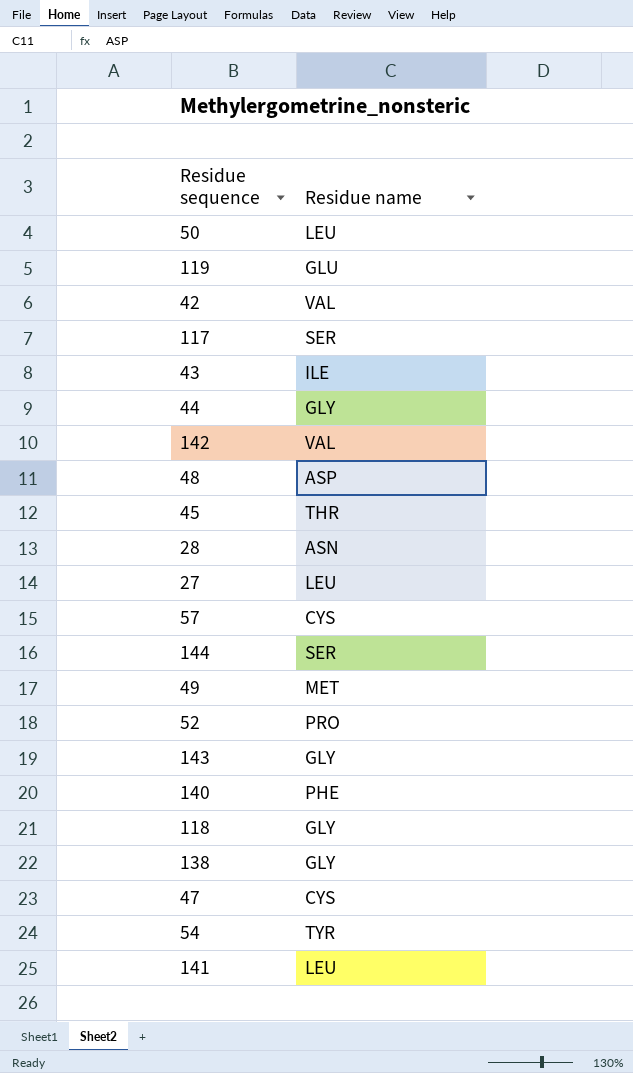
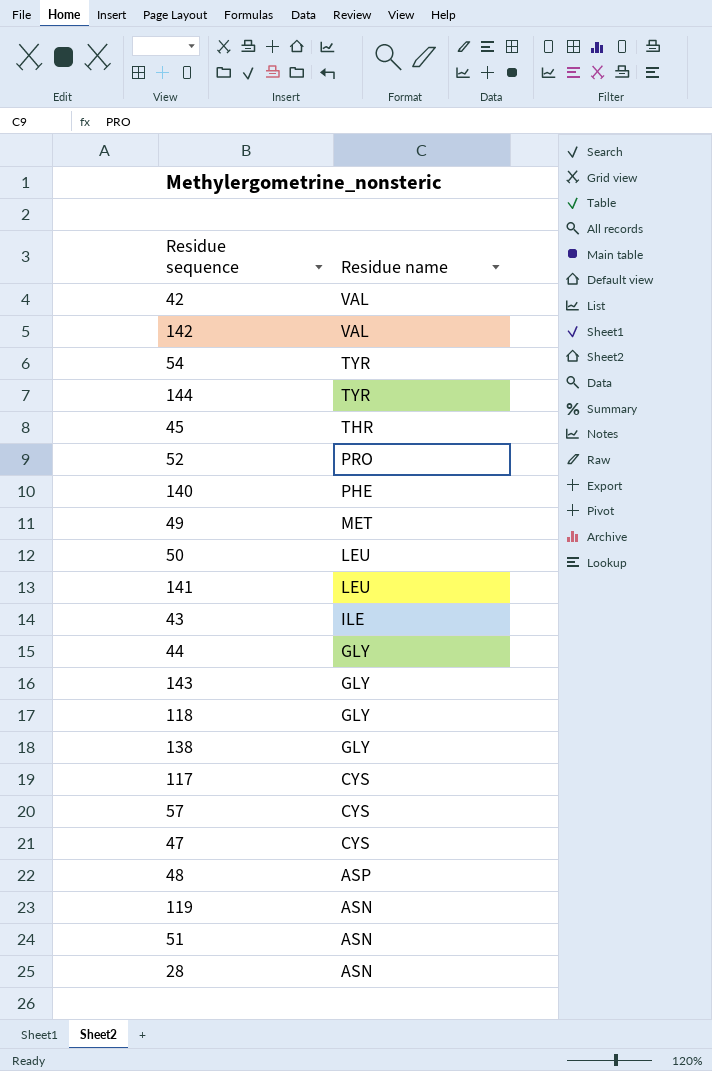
row order: none -> Residue name descending
row 27: LEU -> none
144 | Residue name: SER -> TYR
117 | Residue name: SER -> CYS
119 | Residue name: GLU -> ASN
row 51: none -> ASN

